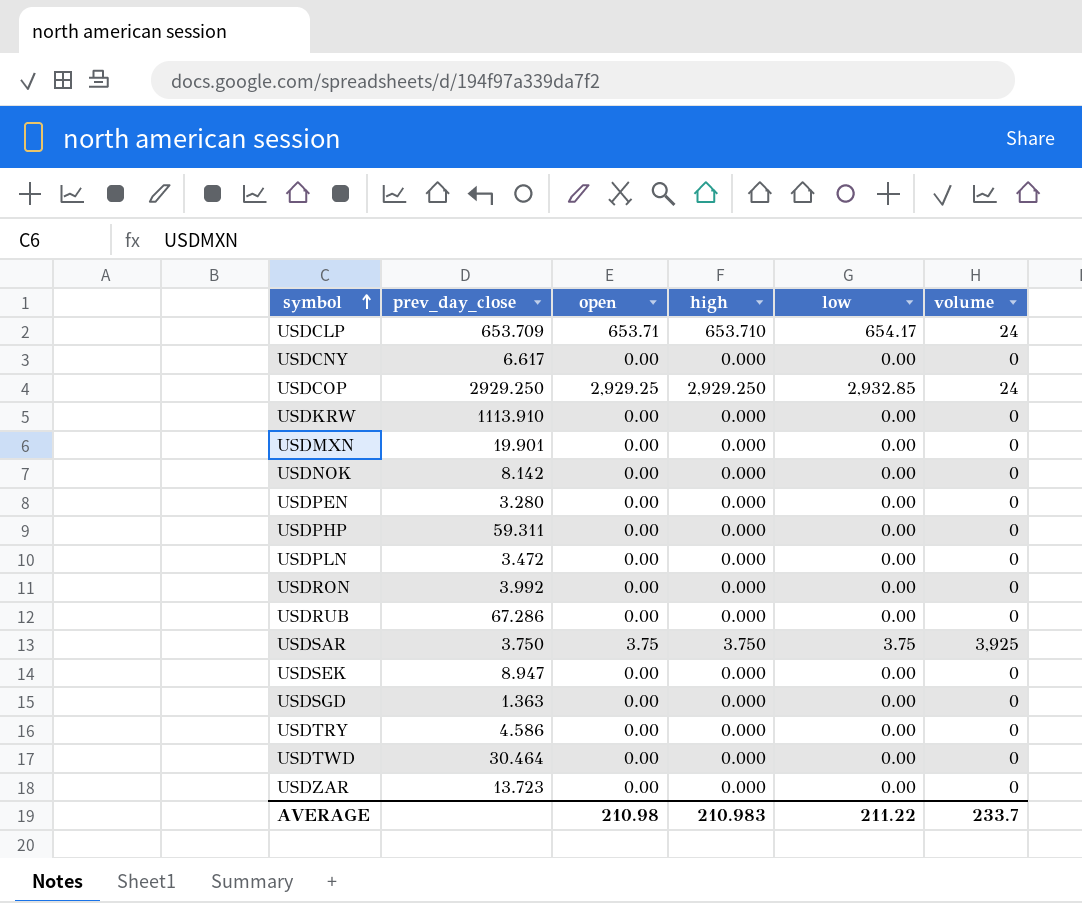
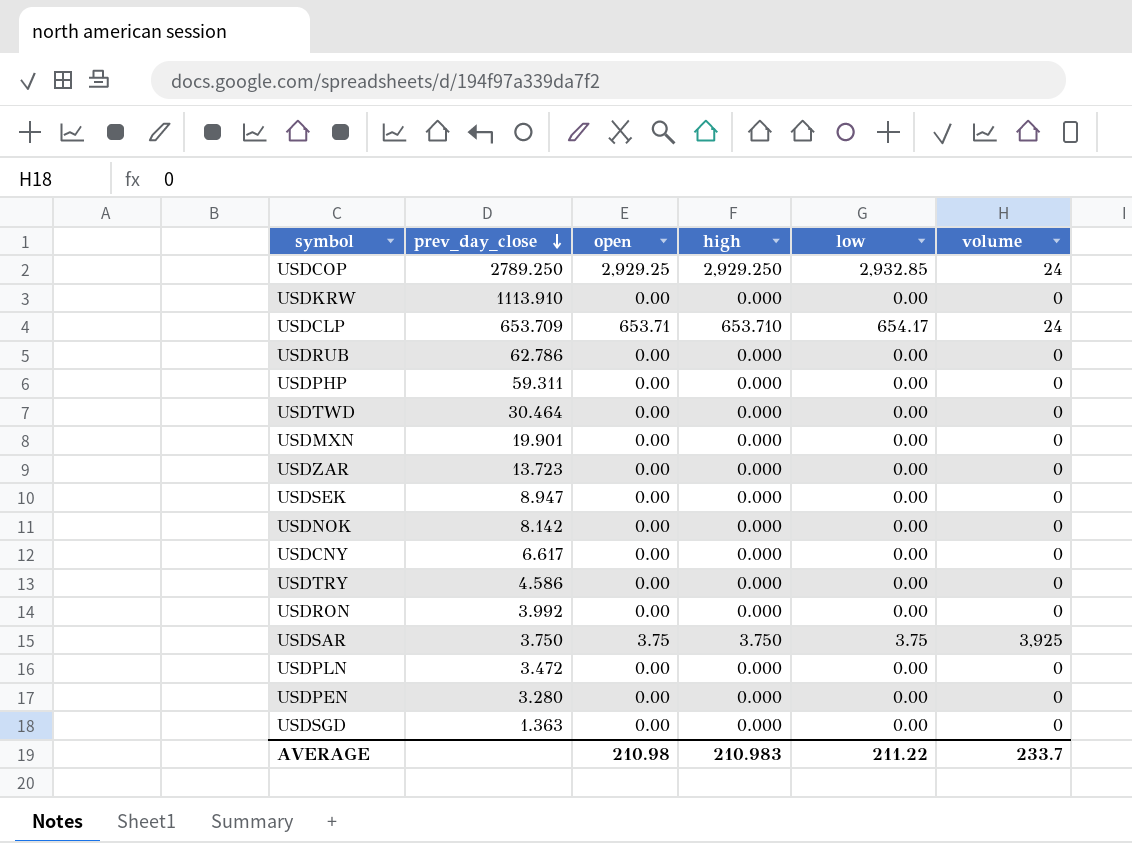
row order: symbol ascending -> prev_day_close descending
USDCOP | prev_day_close: 2929.250 -> 2789.250
USDRUB | prev_day_close: 67.286 -> 62.786

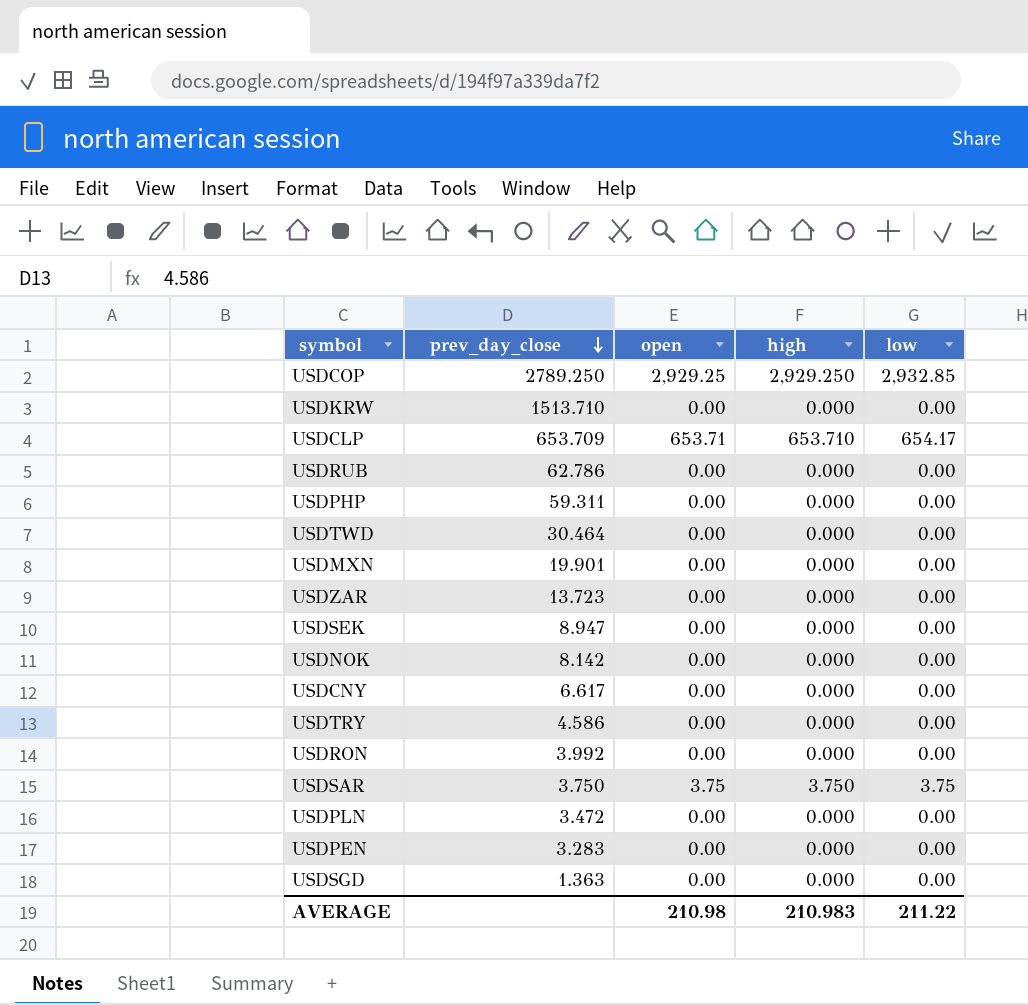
column volume | position: 6 -> none
USDKRW | prev_day_close: 1113.910 -> 1513.710
USDPEN | prev_day_close: 3.280 -> 3.283

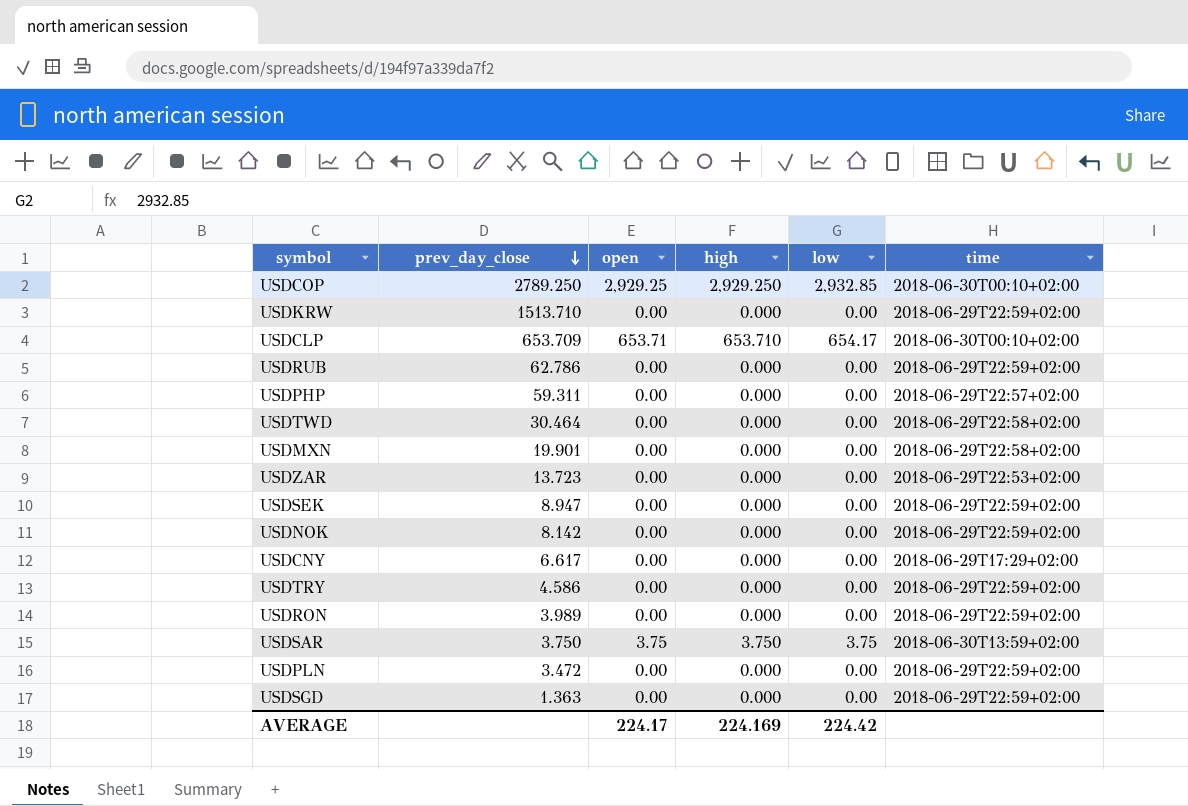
column time | position: none -> 6
row USDPEN: 3.283 | 0.00 | 0.000 | 0.00 -> none
USDRON | prev_day_close: 3.992 -> 3.989
AVERAGE | open: 210.98 -> 224.17
AVERAGE | high: 210.983 -> 224.169
AVERAGE | low: 211.22 -> 224.42

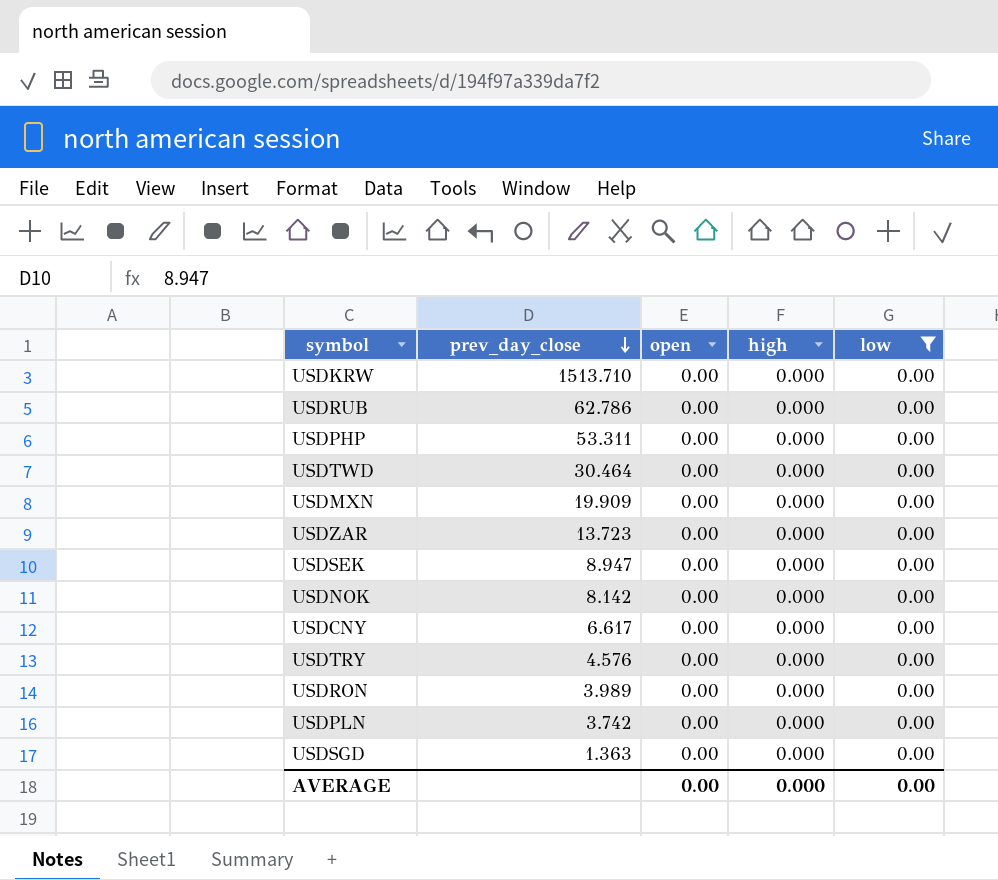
filter: none -> low = 0.00
column time | position: 6 -> none
USDPHP | prev_day_close: 59.311 -> 53.311
USDMXN | prev_day_close: 19.901 -> 19.909
USDTRY | prev_day_close: 4.586 -> 4.576
USDPLN | prev_day_close: 3.472 -> 3.742
AVERAGE | open: 224.17 -> 0.00
AVERAGE | high: 224.169 -> 0.000
AVERAGE | low: 224.42 -> 0.00

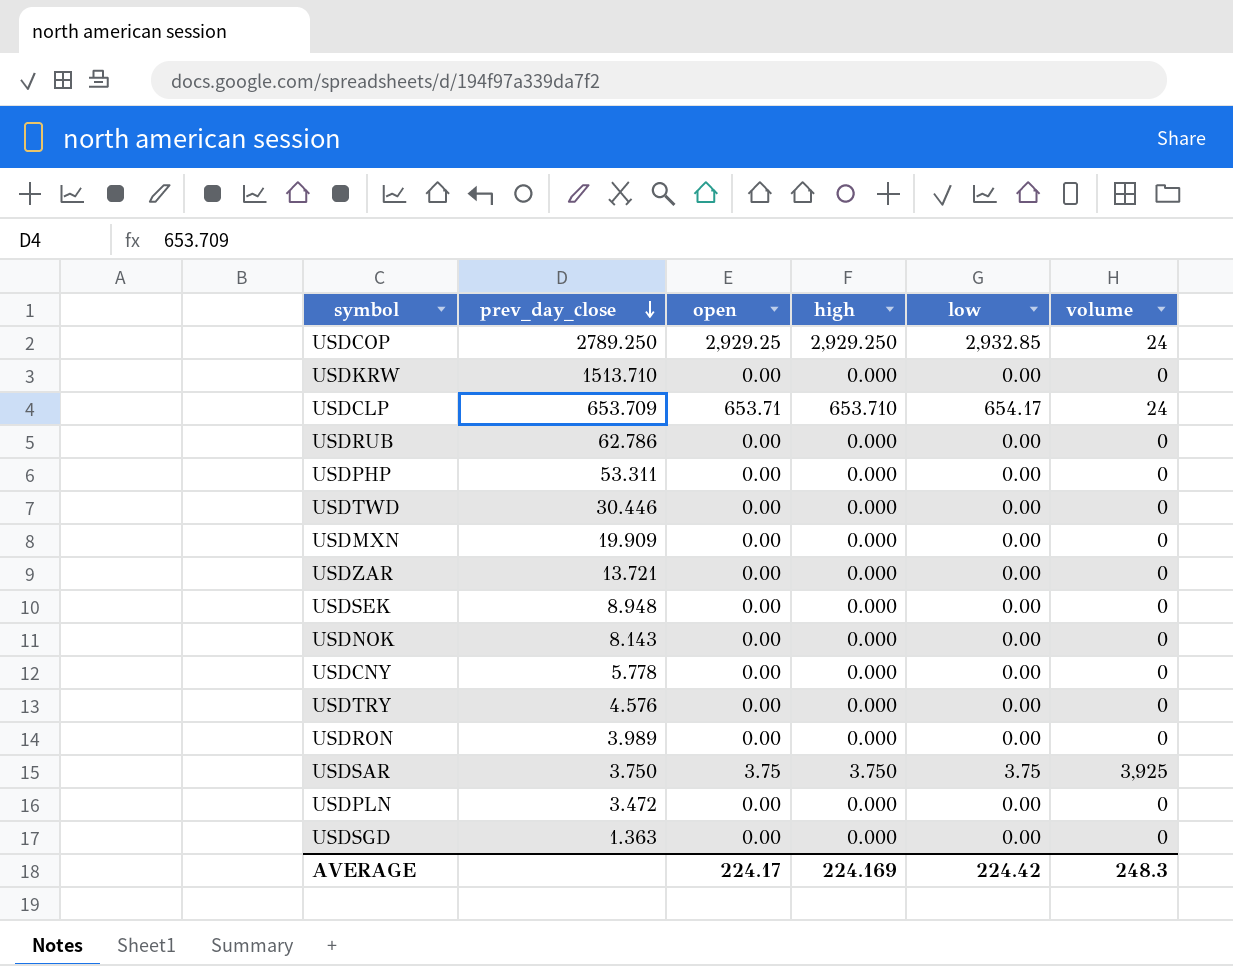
filter: low = 0.00 -> none
column volume | position: none -> 6
USDTWD | prev_day_close: 30.464 -> 30.446
USDZAR | prev_day_close: 13.723 -> 13.721
USDSEK | prev_day_close: 8.947 -> 8.948
USDNOK | prev_day_close: 8.142 -> 8.143
USDCNY | prev_day_close: 6.617 -> 5.778
USDPLN | prev_day_close: 3.742 -> 3.472
AVERAGE | open: 0.00 -> 224.17
AVERAGE | high: 0.000 -> 224.169
AVERAGE | low: 0.00 -> 224.42

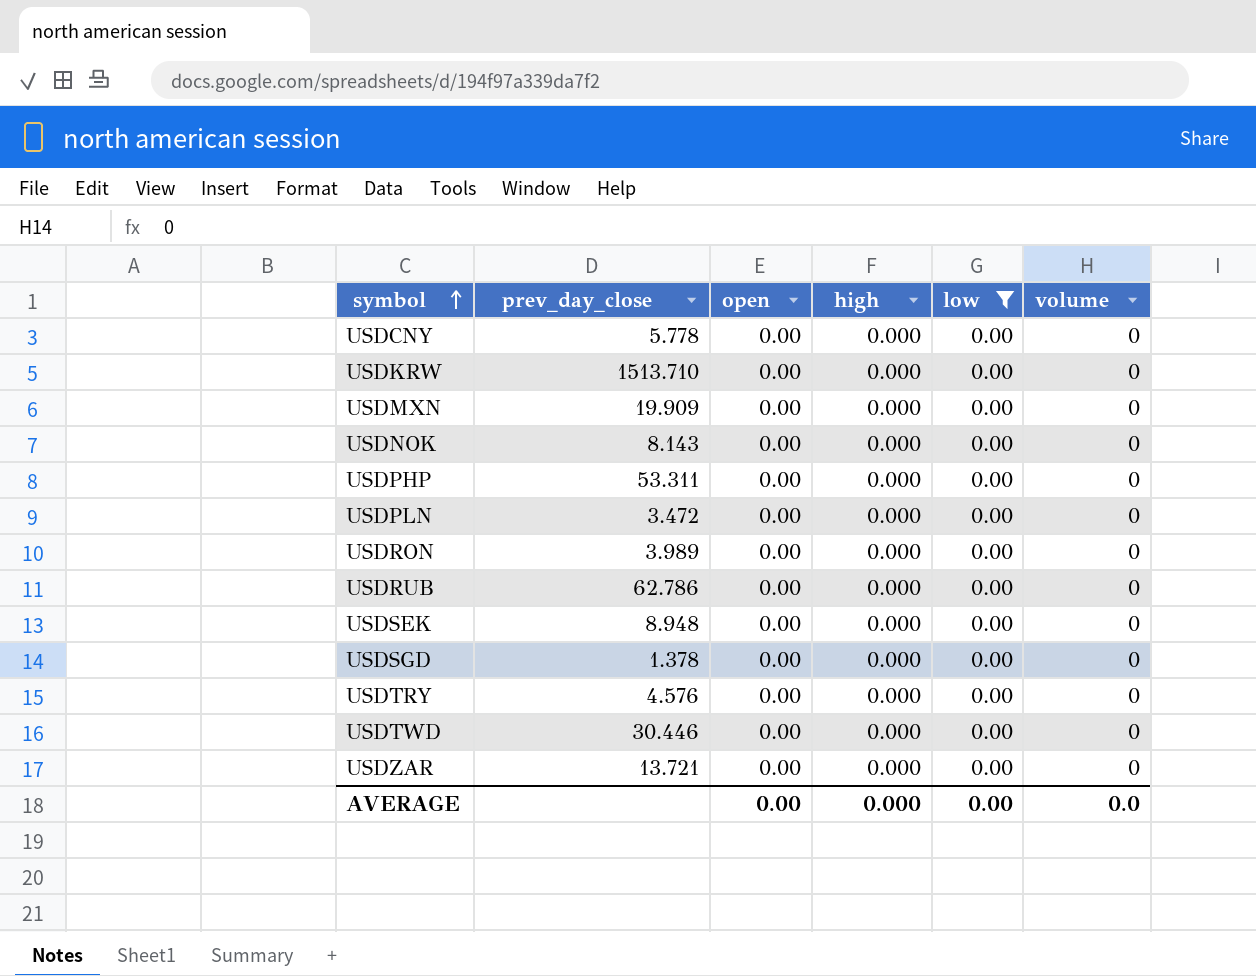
filter: none -> low = 0.00
row order: prev_day_close descending -> symbol ascending
USDSGD | prev_day_close: 1.363 -> 1.378
AVERAGE | open: 224.17 -> 0.00
AVERAGE | high: 224.169 -> 0.000
AVERAGE | low: 224.42 -> 0.00
AVERAGE | volume: 248.3 -> 0.0

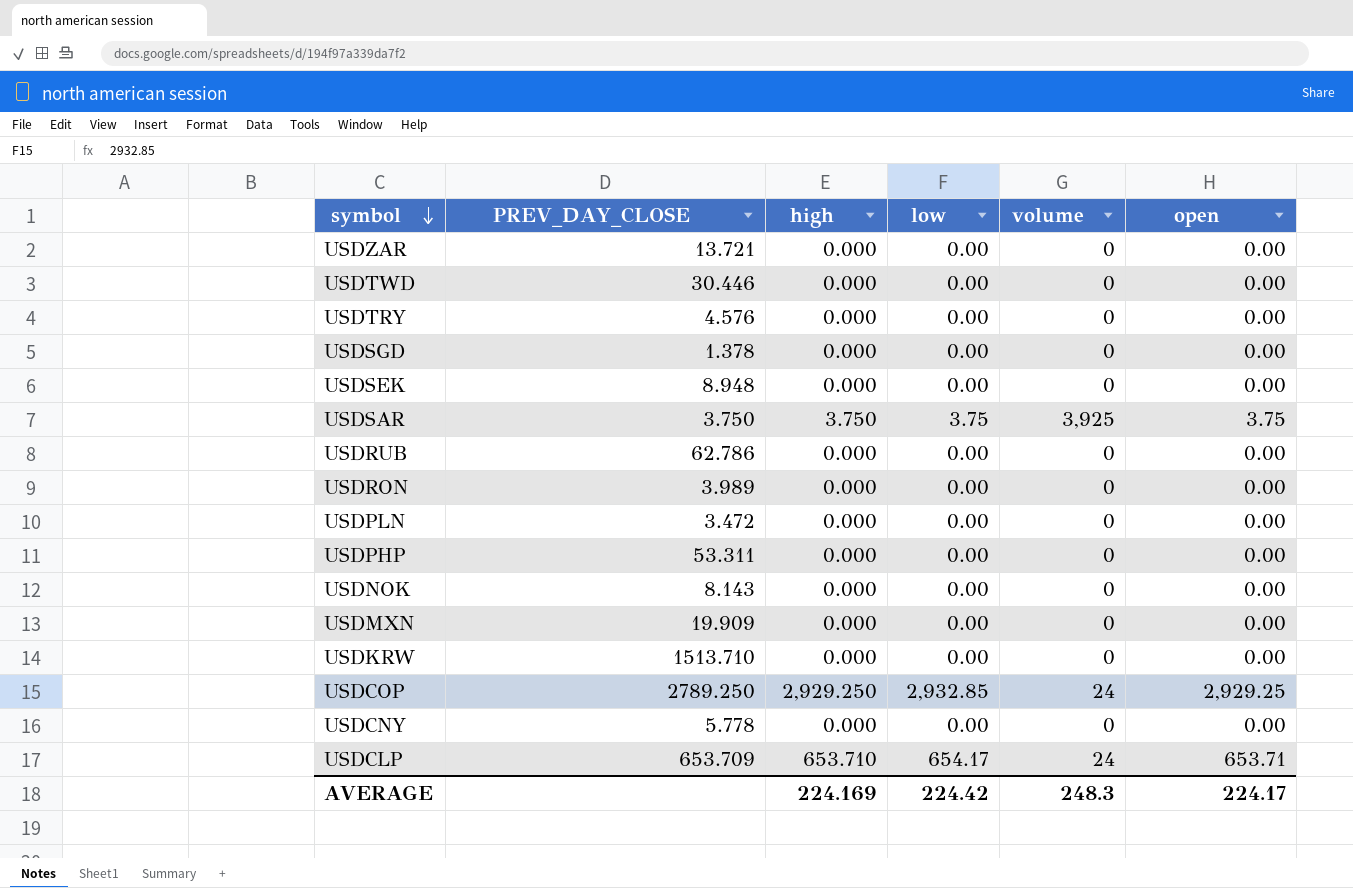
filter: low = 0.00 -> none
row order: symbol ascending -> symbol descending
column name: prev_day_close -> PREV_DAY_CLOSE
column open | position: 3 -> 6
AVERAGE | high: 0.000 -> 224.169
AVERAGE | low: 0.00 -> 224.42
AVERAGE | volume: 0.0 -> 248.3
AVERAGE | open: 0.00 -> 224.17

